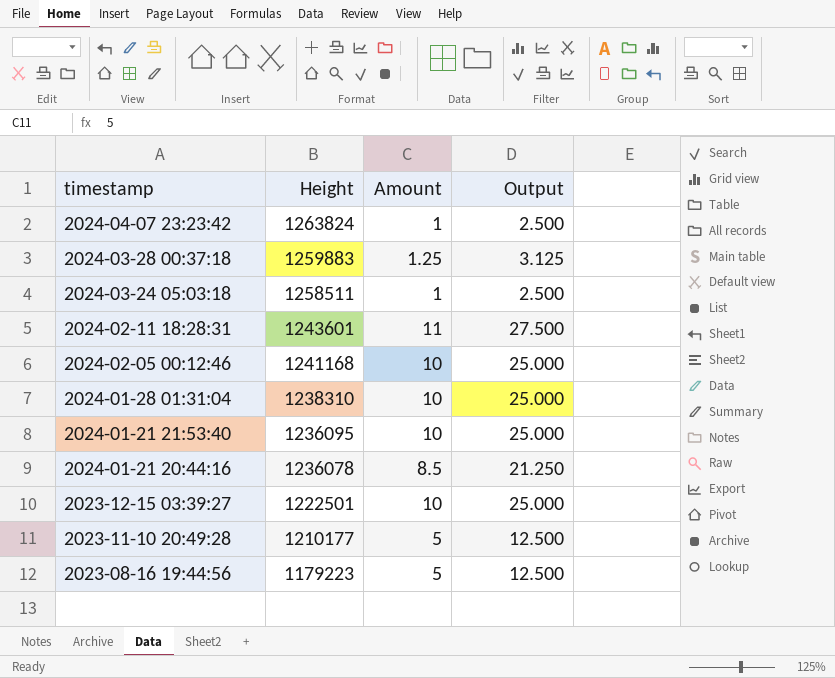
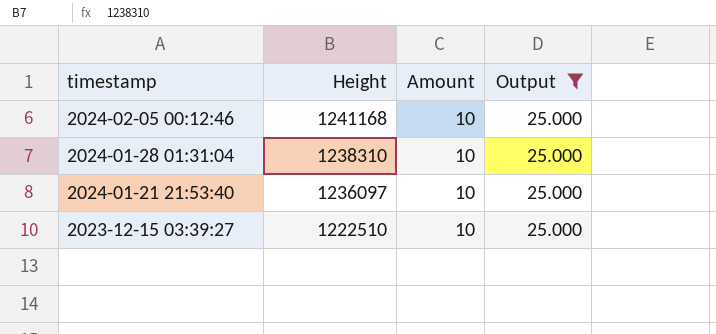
filter: none -> Output = 25.000
2024-01-21 21:53:40 | Height: 1236095 -> 1236097
2023-12-15 03:39:27 | Height: 1222501 -> 1222510

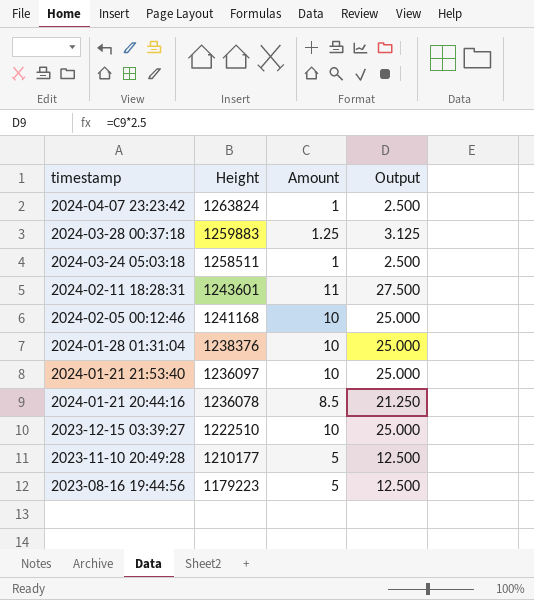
filter: Output = 25.000 -> none
2024-01-28 01:31:04 | Height: 1238310 -> 1238376

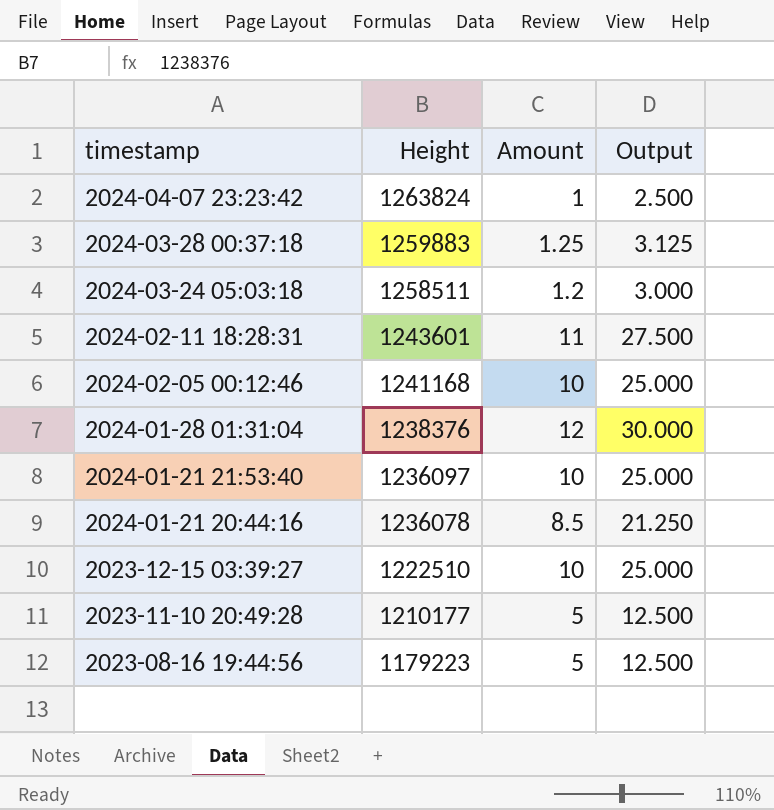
2024-03-24 05:03:18 | Amount: 1 -> 1.2
2024-03-24 05:03:18 | Output: 2.500 -> 3.000
2024-01-28 01:31:04 | Amount: 10 -> 12
2024-01-28 01:31:04 | Output: 25.000 -> 30.000

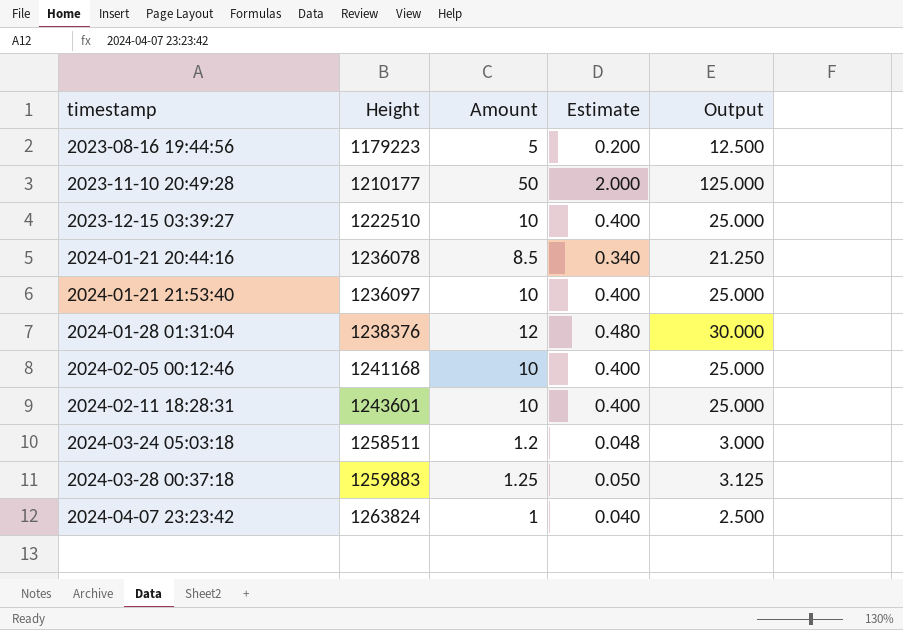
row order: timestamp descending -> timestamp ascending
column Estimate | formula: none -> [Amount] * 0.04
2023-11-10 20:49:28 | Amount: 5 -> 50
2023-11-10 20:49:28 | Output: 12.500 -> 125.000
2024-02-11 18:28:31 | Amount: 11 -> 10
2024-02-11 18:28:31 | Output: 27.500 -> 25.000

